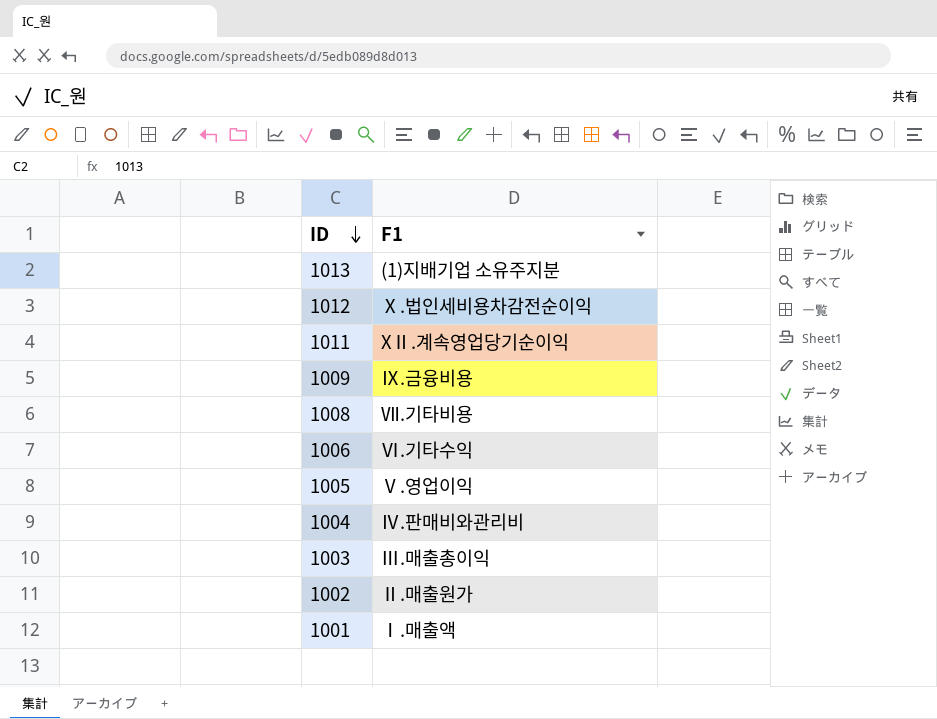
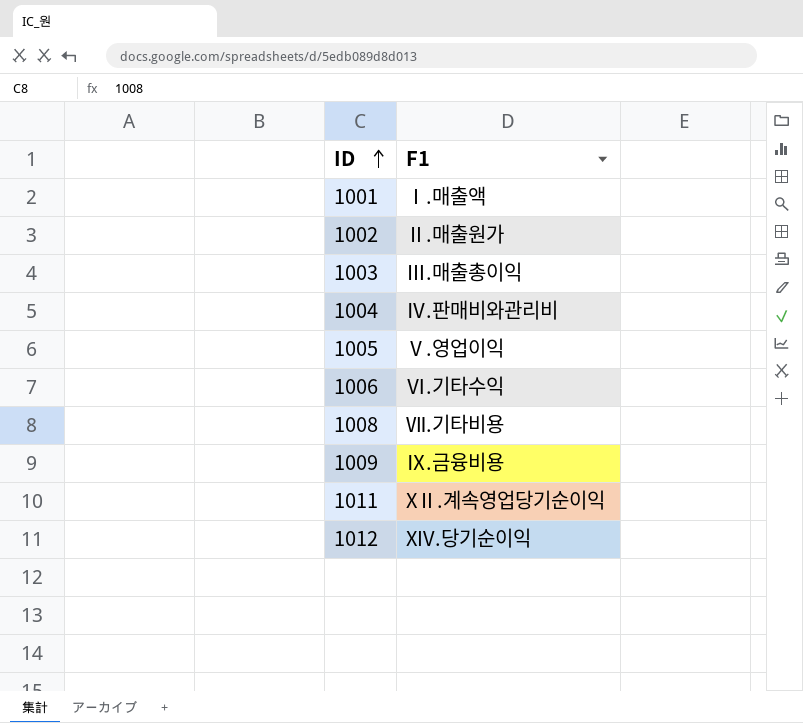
row order: ID descending -> ID ascending
row 1013: (1)지배기업 소유주지분 -> none
1012 | F1: Ⅹ.법인세비용차감전순이익 -> XIV.당기순이익

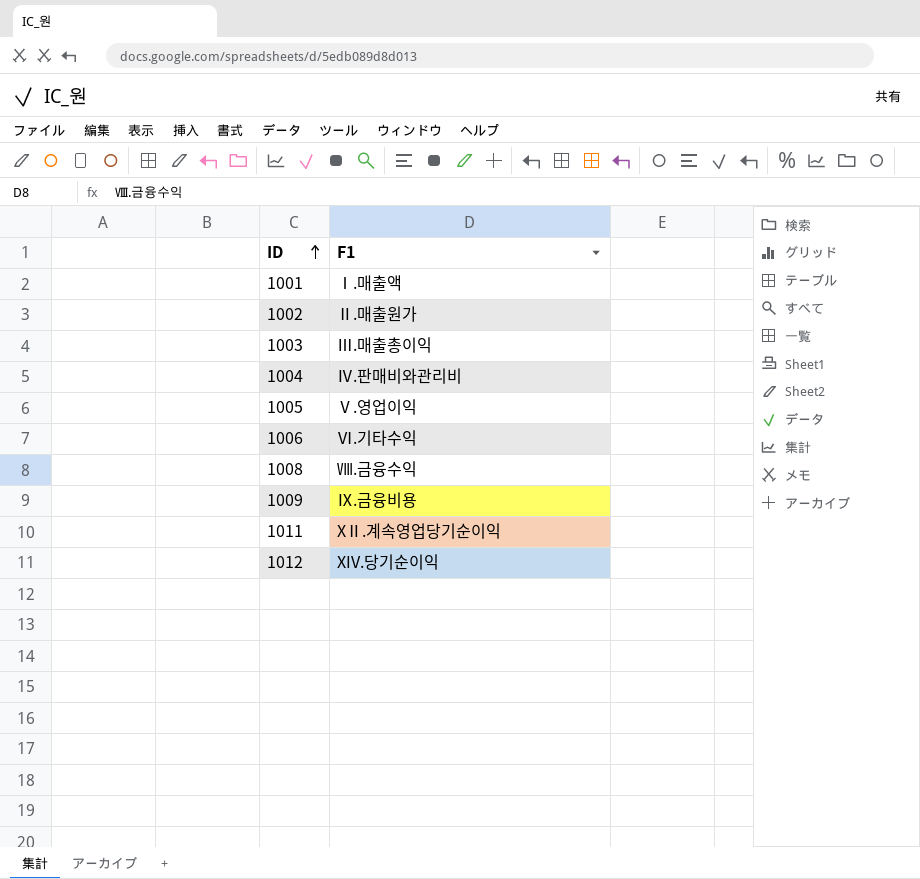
1008 | F1: Ⅶ.기타비용 -> Ⅷ.금융수익

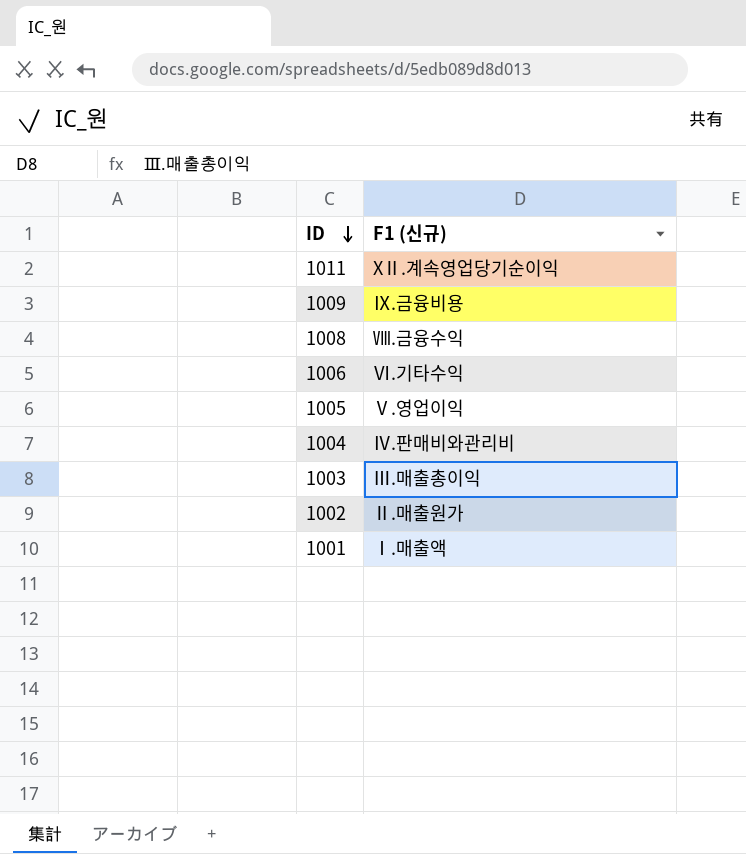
row order: ID ascending -> ID descending
column name: F1 -> F1 (신규)
row 1012: XIV.당기순이익 -> none

